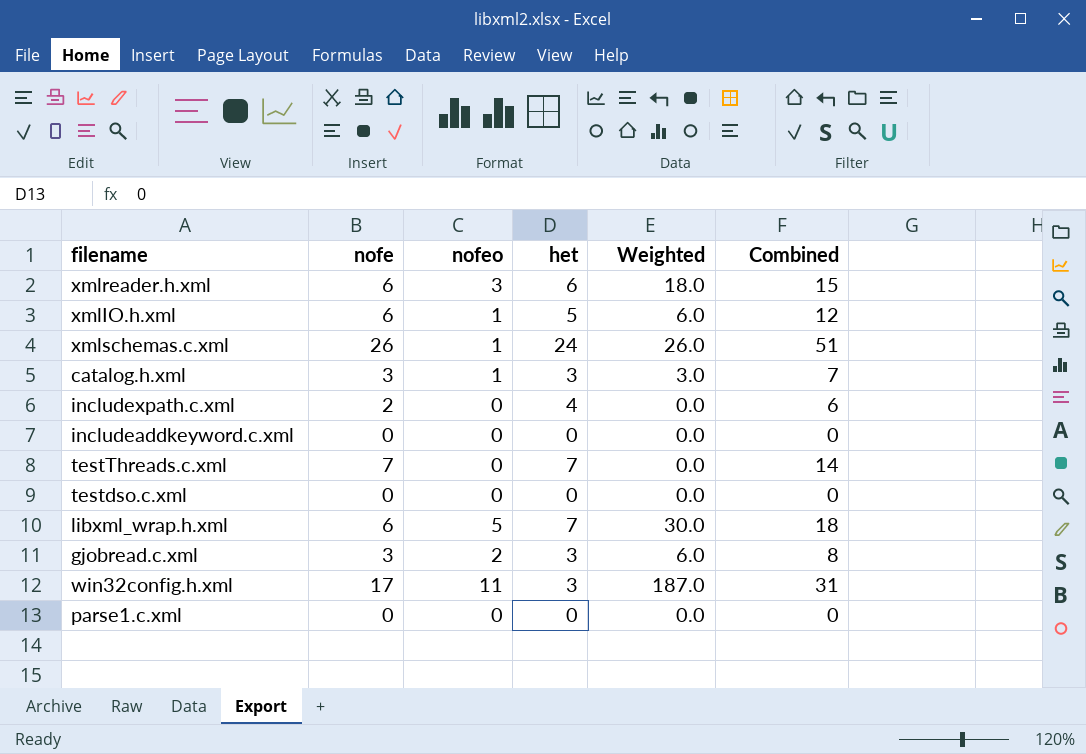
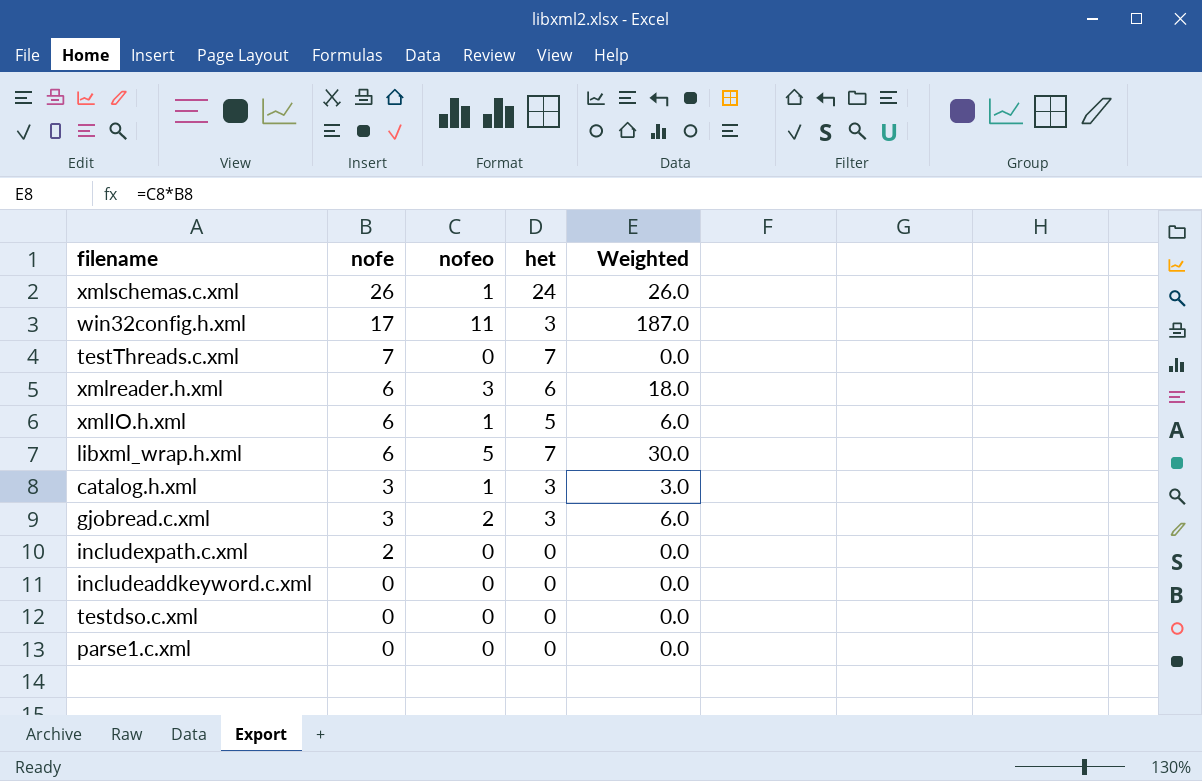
row order: none -> nofe descending
column Combined | formula: [nofe] + [nofeo] + [het] -> none
includexpath.c.xml | het: 4 -> 0

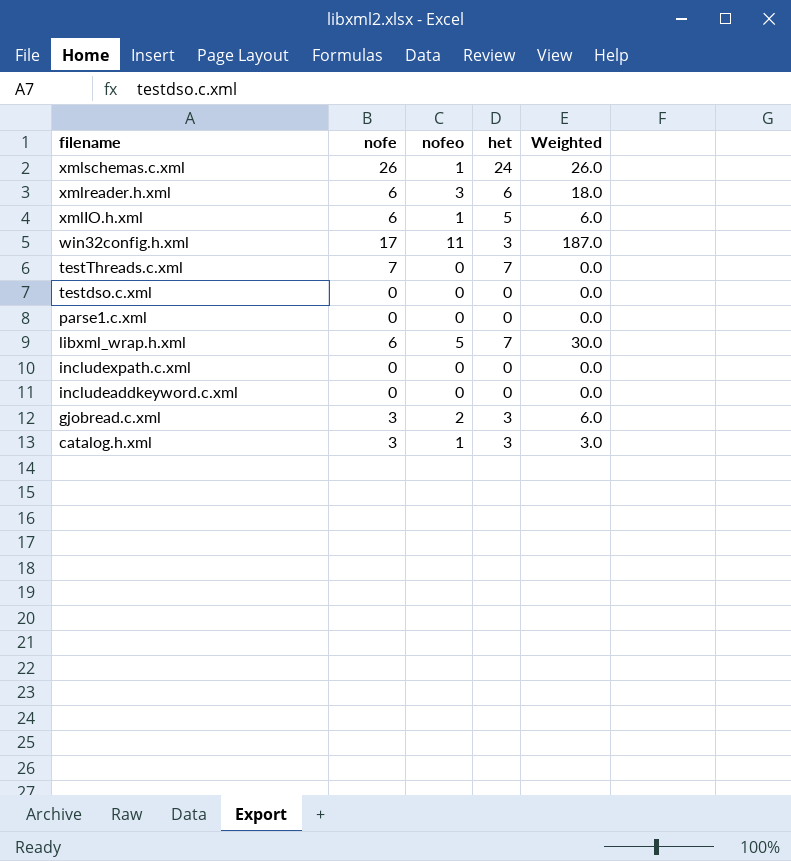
row order: nofe descending -> filename descending
includexpath.c.xml | nofe: 2 -> 0

